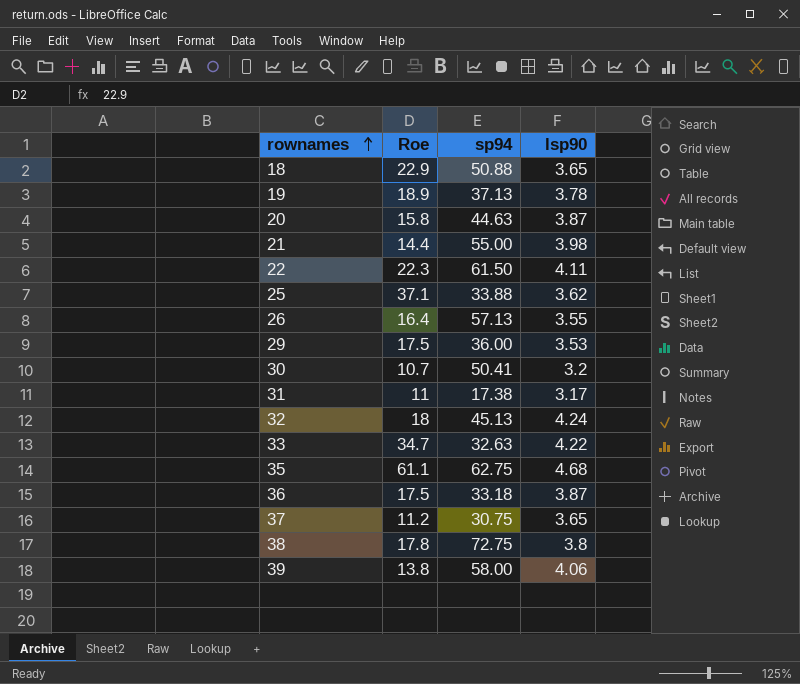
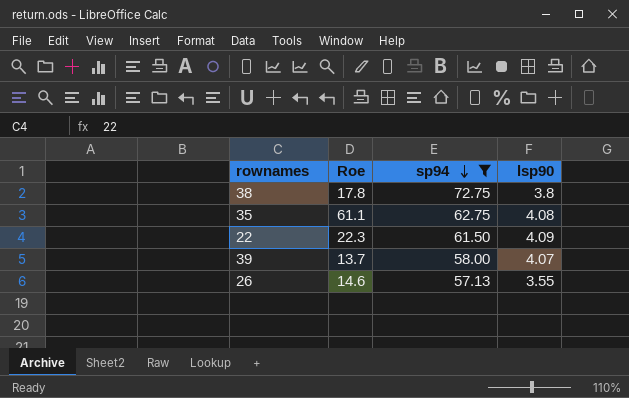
filter: none -> sp94 >= 57.13
row order: rownames ascending -> sp94 descending
35 | lsp90: 4.68 -> 4.08
22 | lsp90: 4.11 -> 4.09
39 | Roe: 13.8 -> 13.7
39 | lsp90: 4.06 -> 4.07
26 | Roe: 16.4 -> 14.6

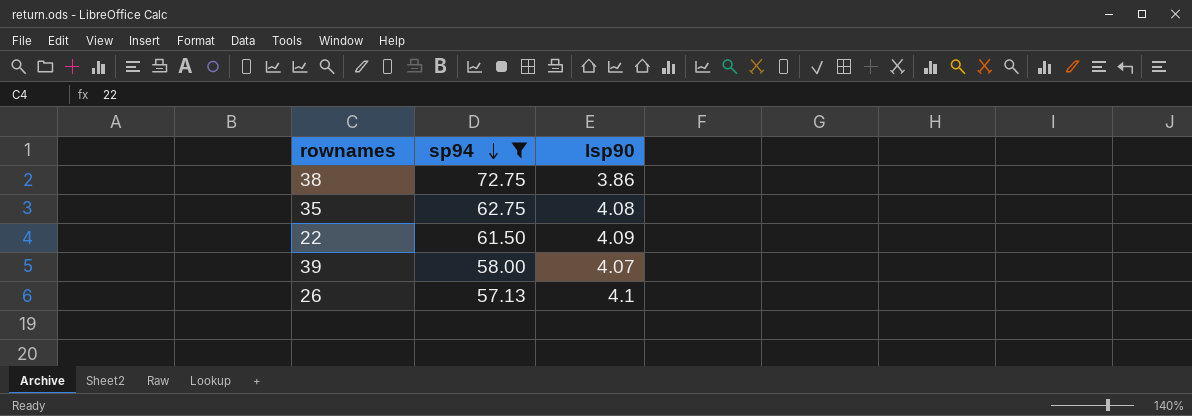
column Roe | position: 2 -> none
38 | lsp90: 3.8 -> 3.86
26 | lsp90: 3.55 -> 4.1

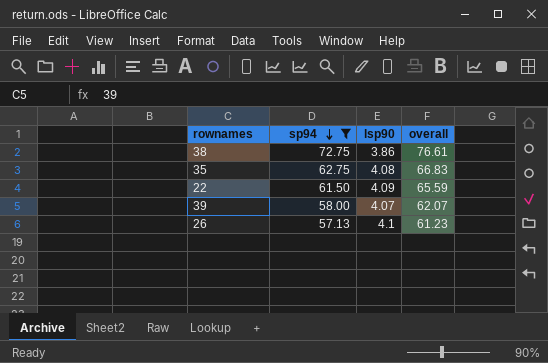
column overall | formula: none -> [sp94] + [lsp90]

